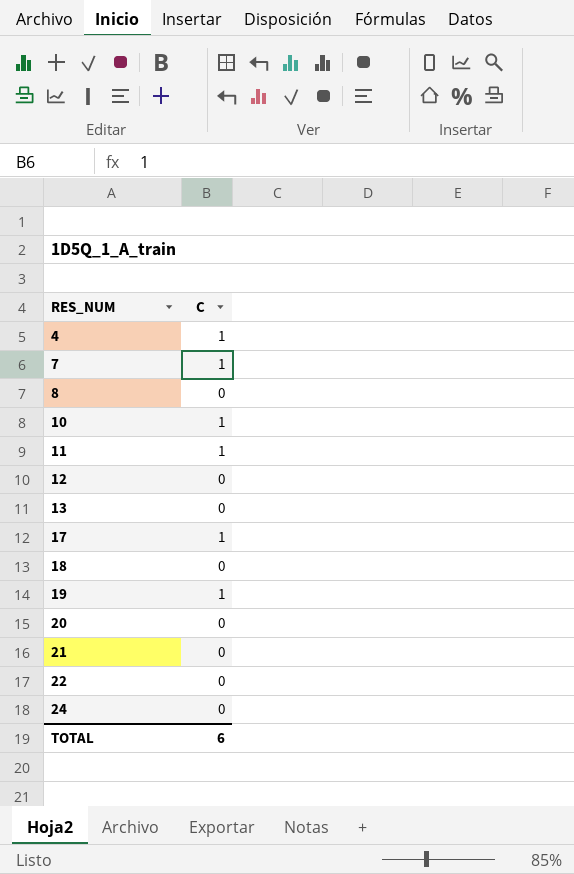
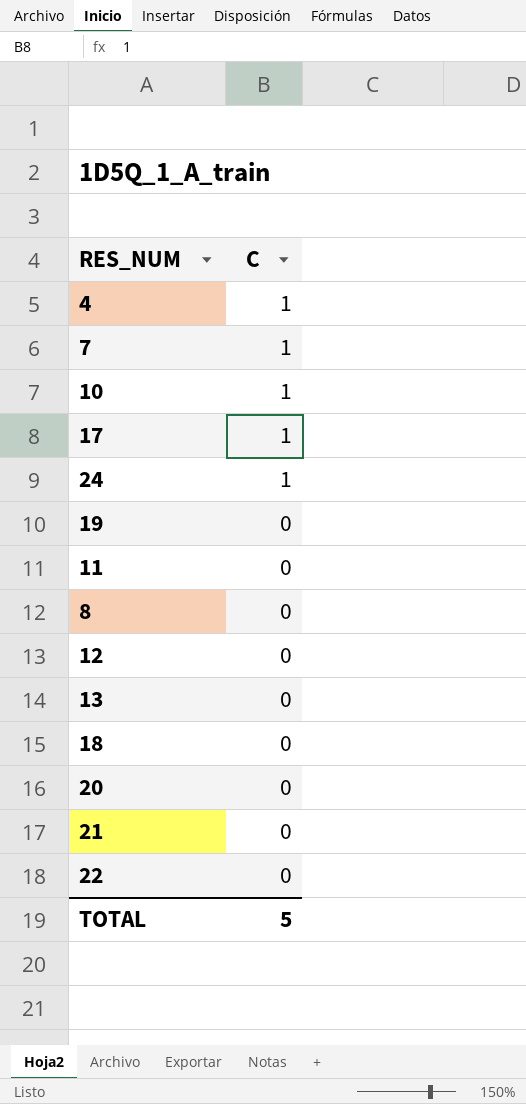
row order: RES_NUM ascending -> C descending
24 | C: 0 -> 1
19 | C: 1 -> 0
11 | C: 1 -> 0
TOTAL | C: 6 -> 5

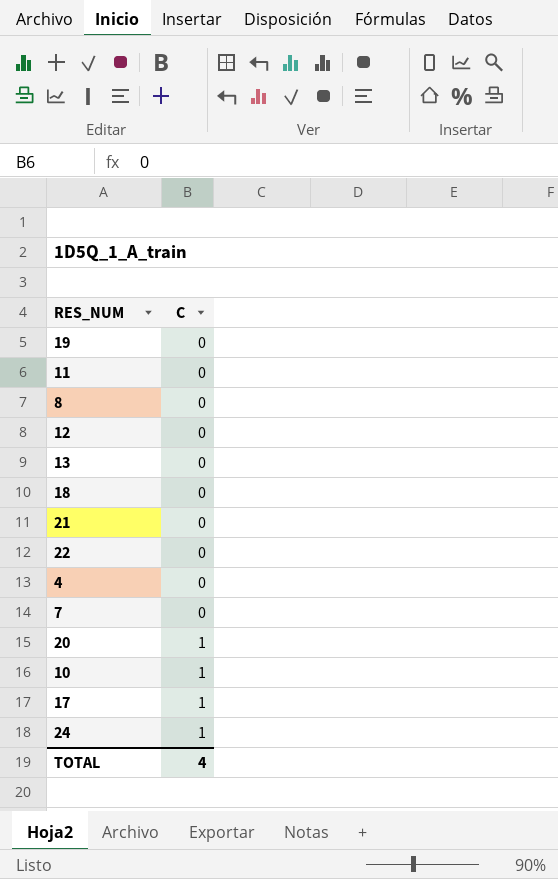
row order: C descending -> C ascending
4 | C: 1 -> 0
7 | C: 1 -> 0
20 | C: 0 -> 1
TOTAL | C: 5 -> 4

